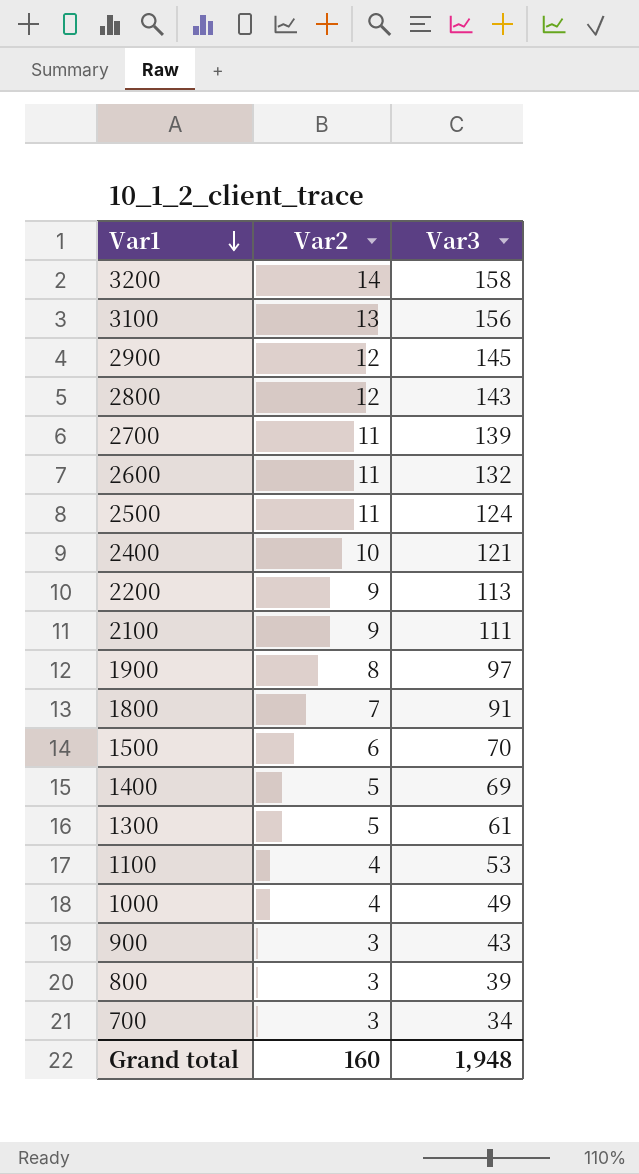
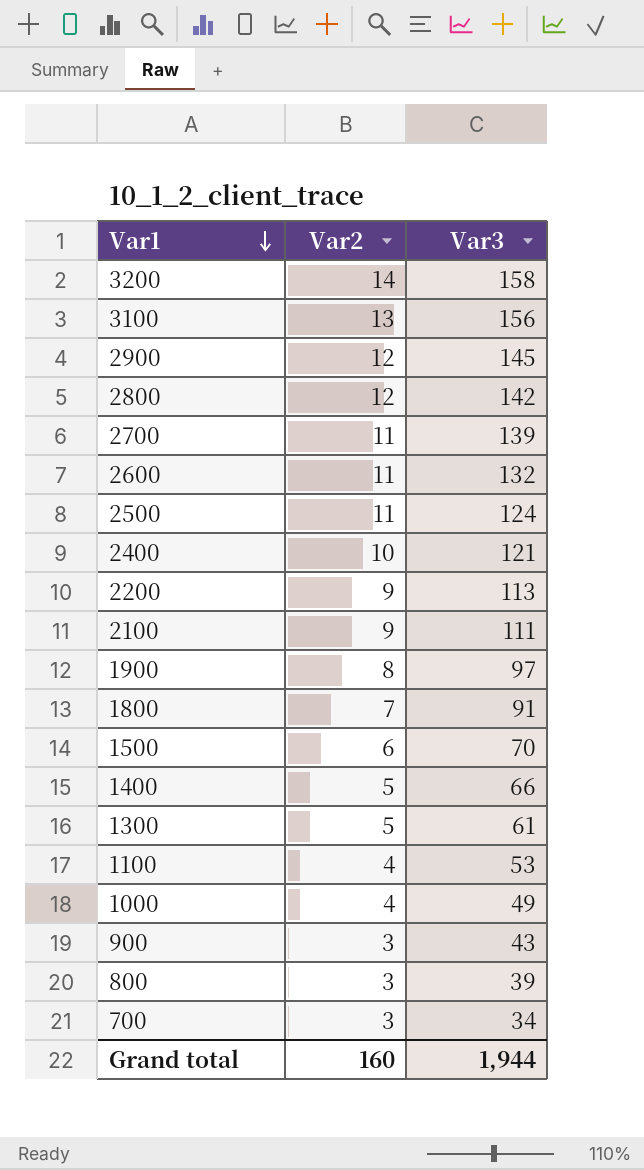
2800 | Var3: 143 -> 142
1400 | Var3: 69 -> 66
Grand total | Var3: 1,948 -> 1,944

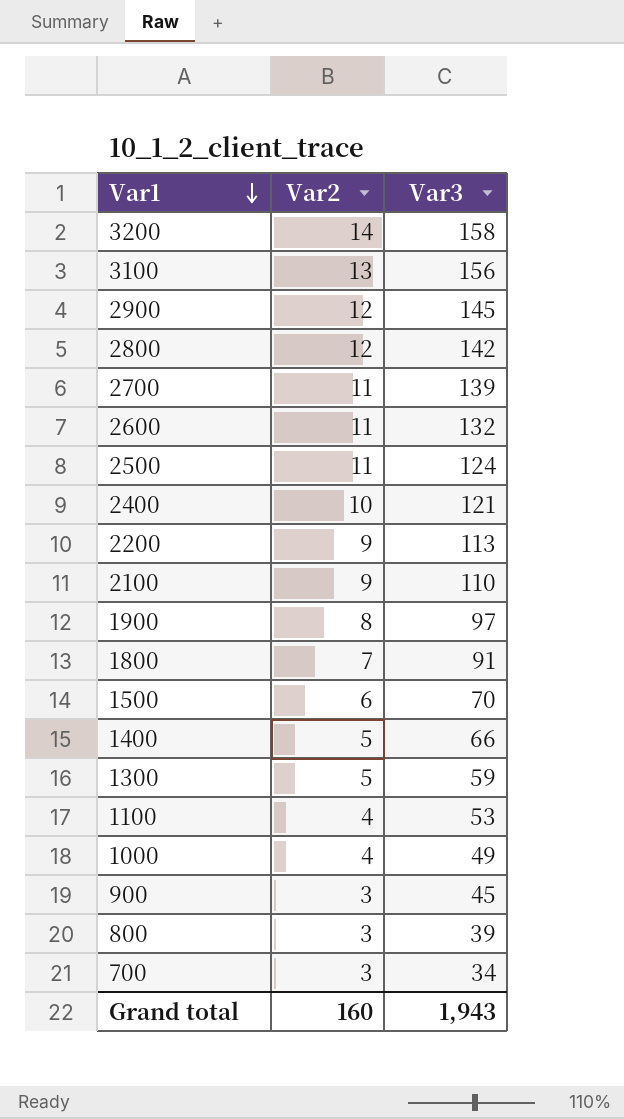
2100 | Var3: 111 -> 110
1300 | Var3: 61 -> 59
900 | Var3: 43 -> 45
Grand total | Var3: 1,944 -> 1,943

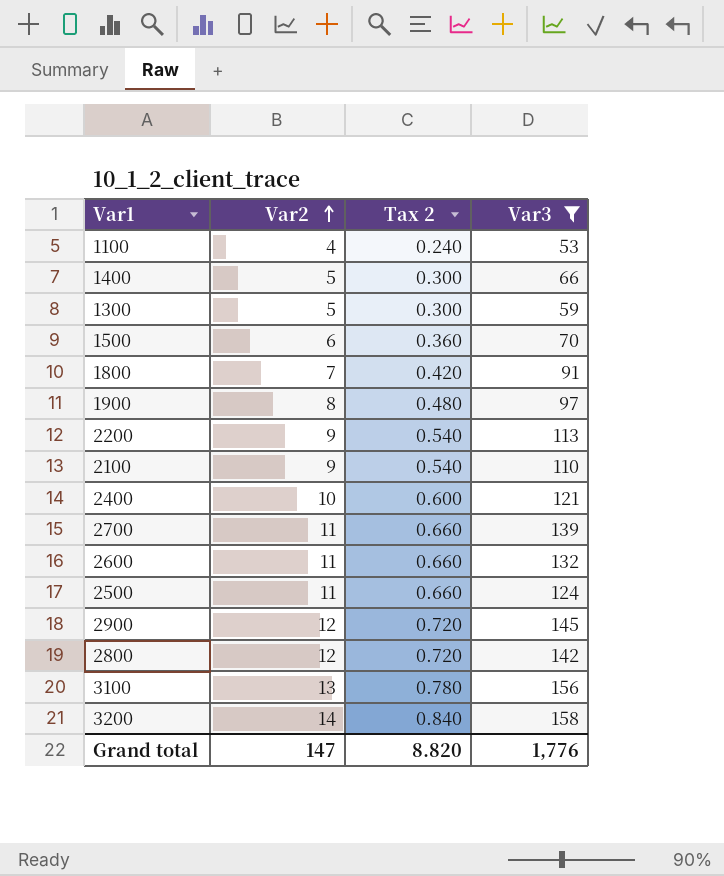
filter: none -> Var3 >= 53
row order: Var1 descending -> Var2 ascending
column Tax 2 | formula: none -> [Var2] * 0.06
Grand total | Var2: 160 -> 147
Grand total | Var3: 1,943 -> 1,776

